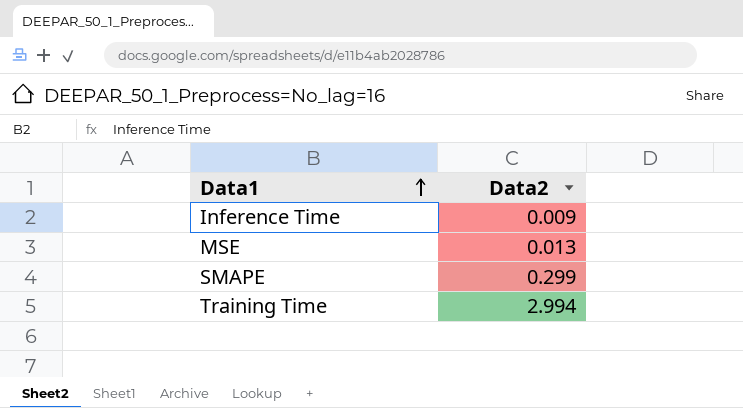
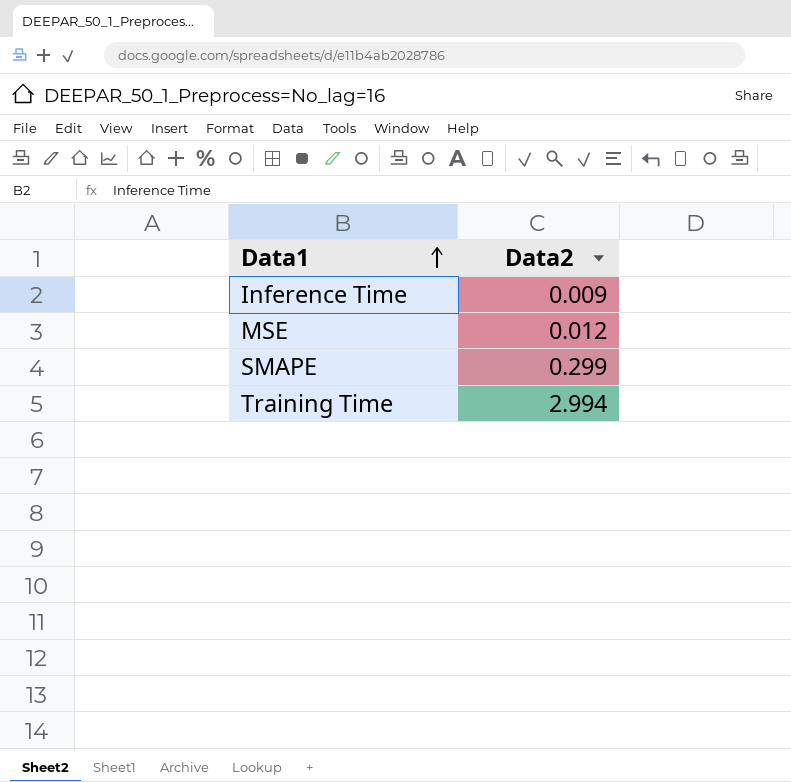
MSE | Data2: 0.013 -> 0.012

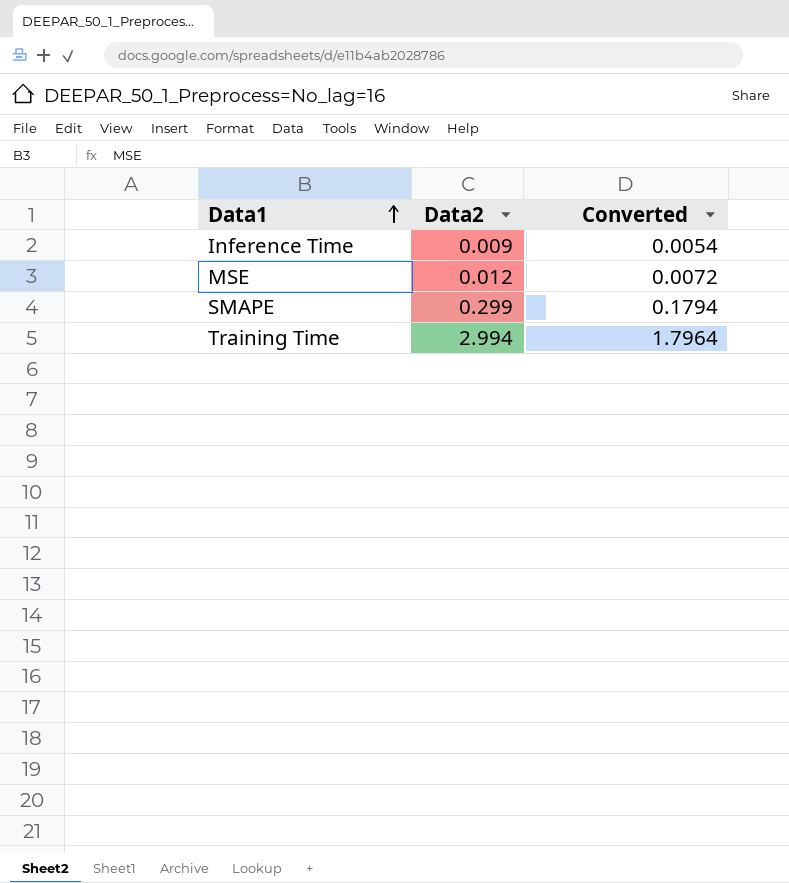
column Converted | formula: none -> [Data2] * 0.6

